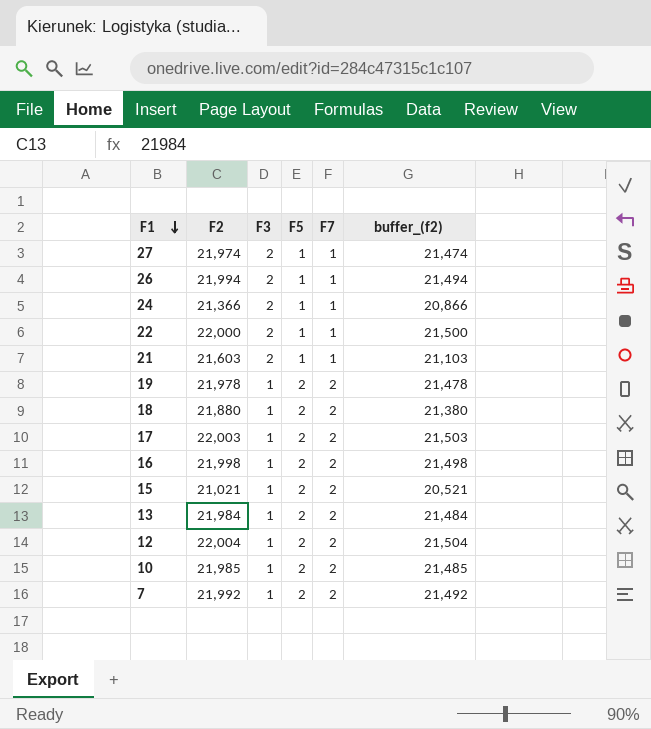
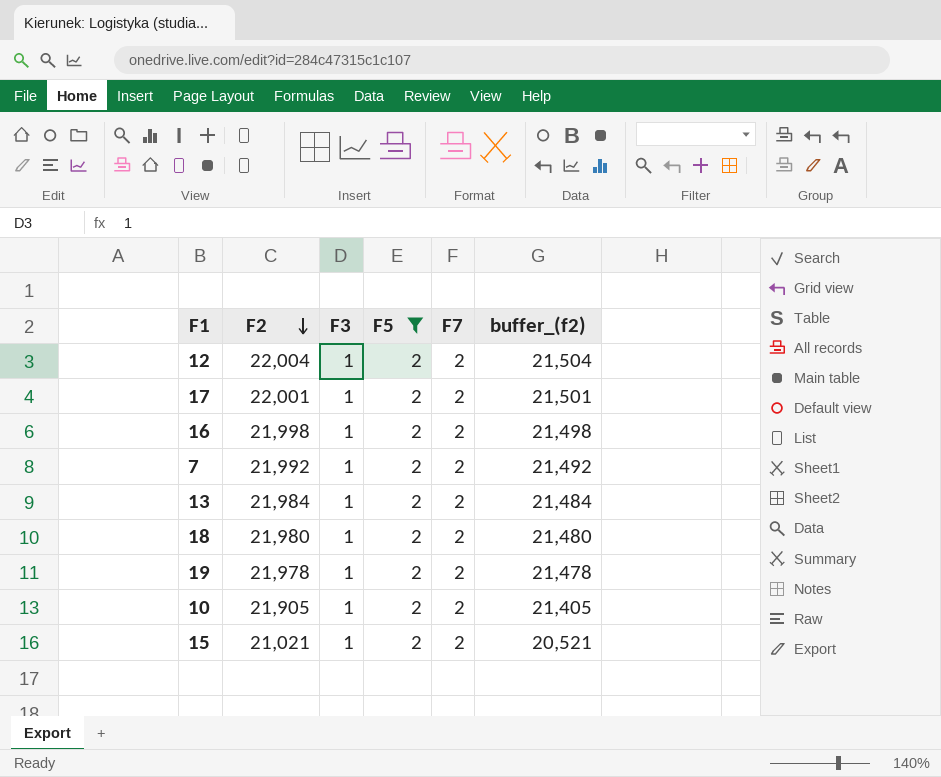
filter: none -> F5 = 2
row order: F1 descending -> F2 descending
17 | F2: 22,003 -> 22,001
17 | buffer_(f2): 21,503 -> 21,501
18 | F2: 21,880 -> 21,980
18 | buffer_(f2): 21,380 -> 21,480
10 | F2: 21,985 -> 21,905
10 | buffer_(f2): 21,485 -> 21,405

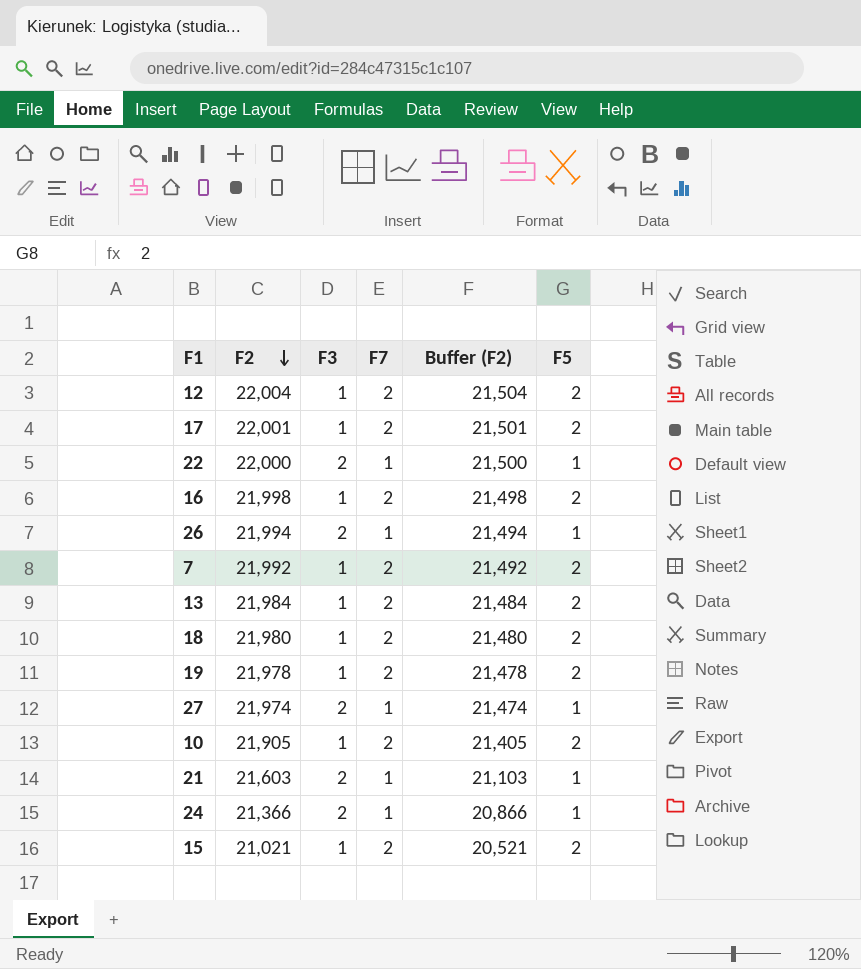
filter: F5 = 2 -> none
column name: buffer_(f2) -> Buffer (F2)
column F5 | position: 4 -> 6

